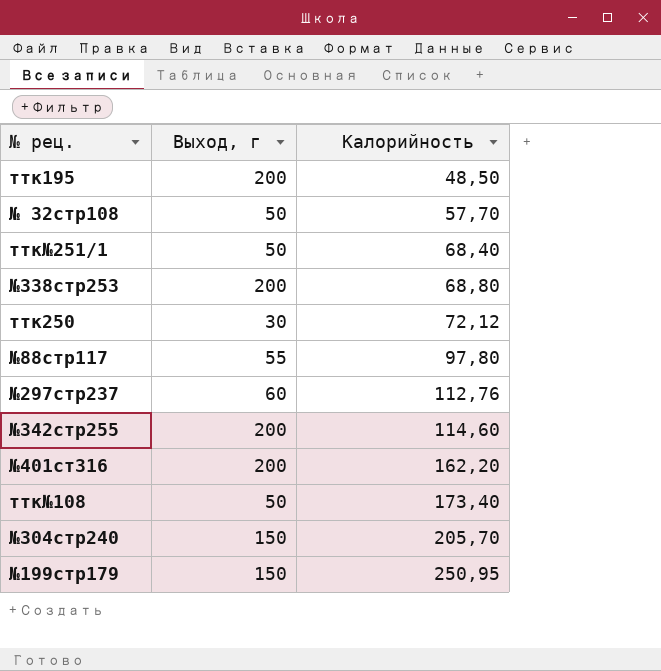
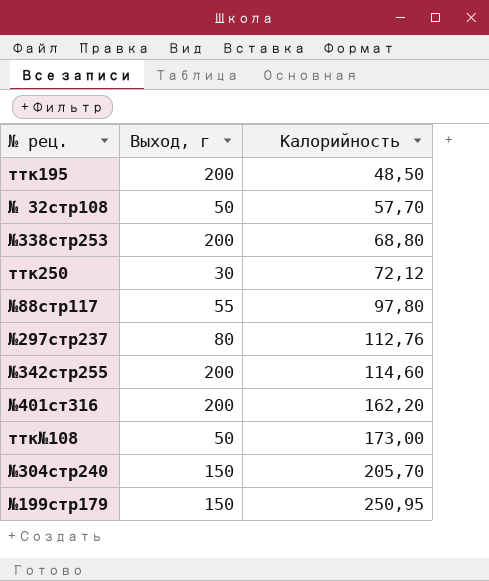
row ттк№251/1: 50 | 68,40 -> none
№297стр237 | Выход, г: 60 -> 80
ттк№108 | Калорийность: 173,40 -> 173,00

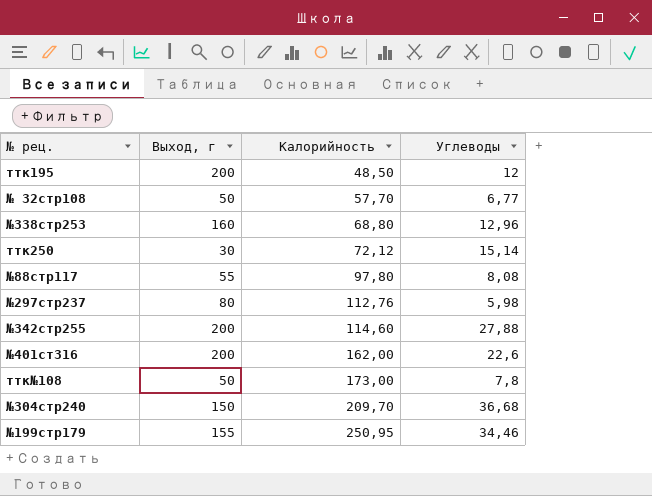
column Углеводы | position: none -> 4
№338стр253 | Выход, г: 200 -> 160
№401ст316 | Калорийность: 162,20 -> 162,00
№304стр240 | Калорийность: 205,70 -> 209,70
№199стр179 | Выход, г: 150 -> 155

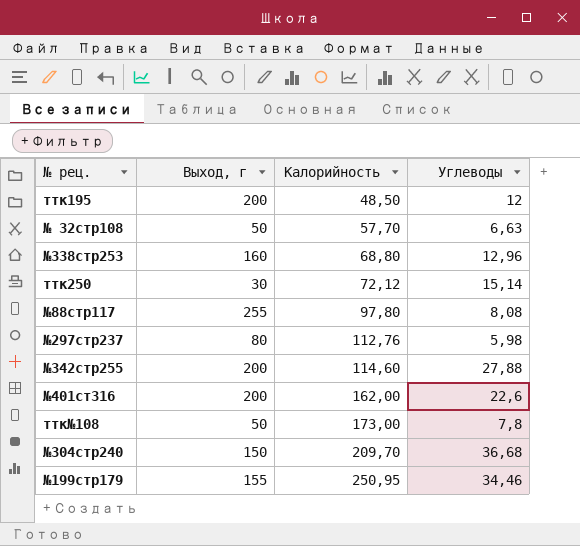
№ 32стр108 | Углеводы: 6,77 -> 6,63
№88стр117 | Выход, г: 55 -> 255

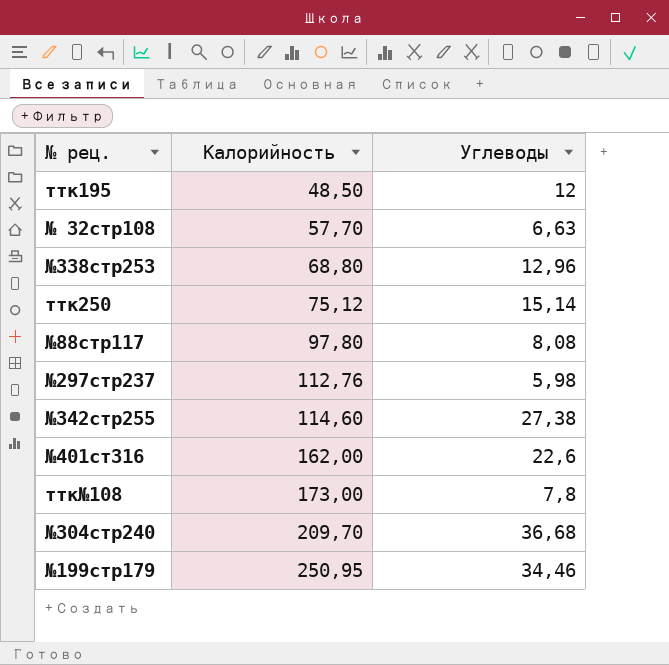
column Выход, г | position: 2 -> none
ттк250 | Калорийность: 72,12 -> 75,12
№342стр255 | Углеводы: 27,88 -> 27,38

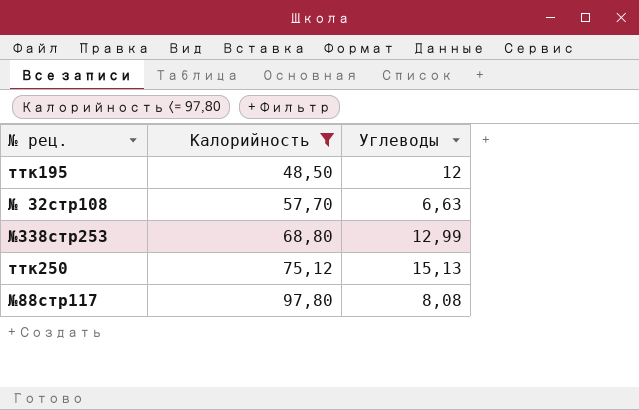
filter: none -> Калорийность <= 97,80
№338стр253 | Углеводы: 12,96 -> 12,99
ттк250 | Углеводы: 15,14 -> 15,13

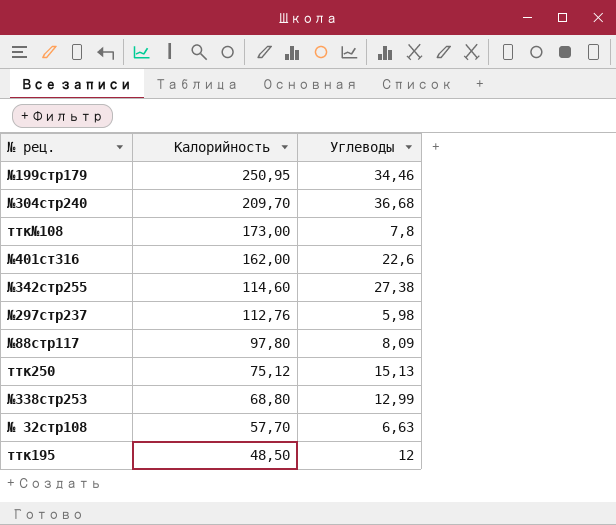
filter: Калорийность <= 97,80 -> none
row order: Калорийность ascending -> Калорийность descending
№88стр117 | Углеводы: 8,08 -> 8,09

